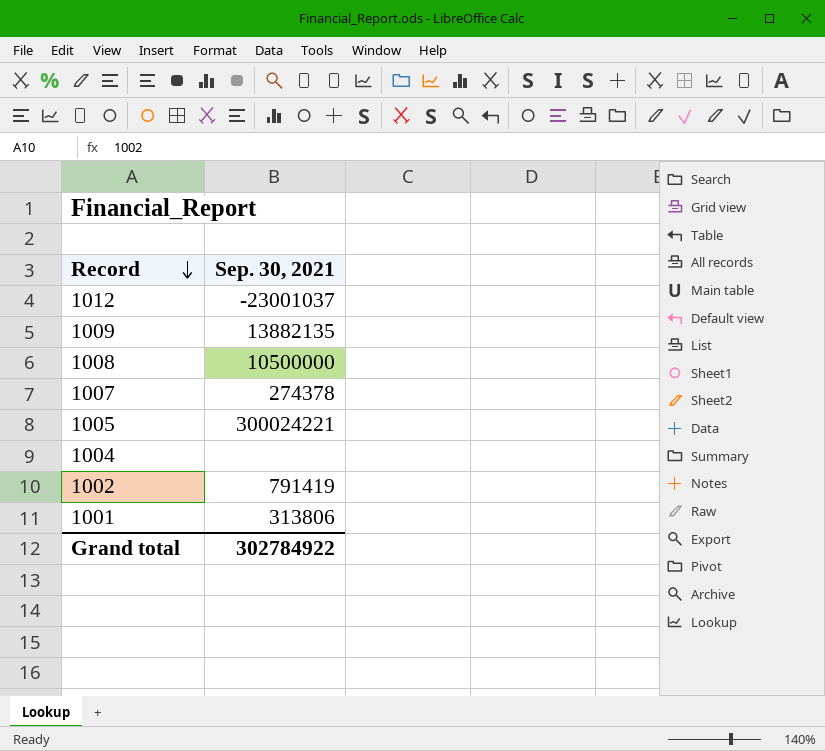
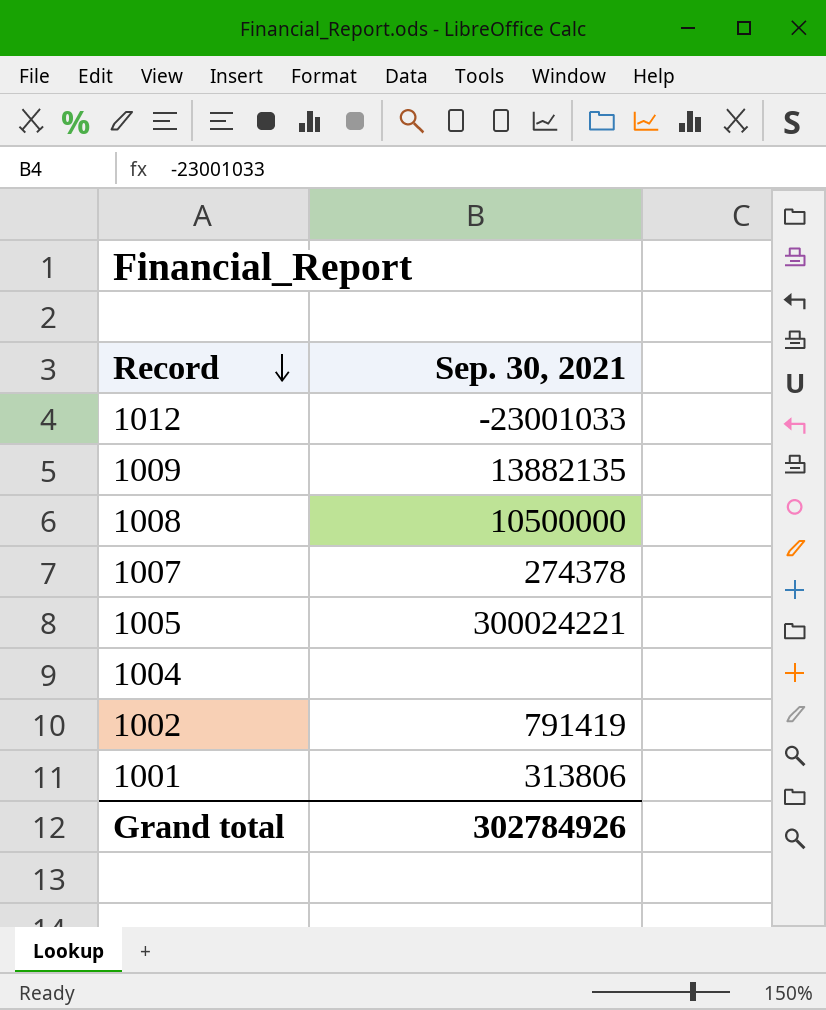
1012 | Sep. 30, 2021: -23001037 -> -23001033
Grand total | Sep. 30, 2021: 302784922 -> 302784926

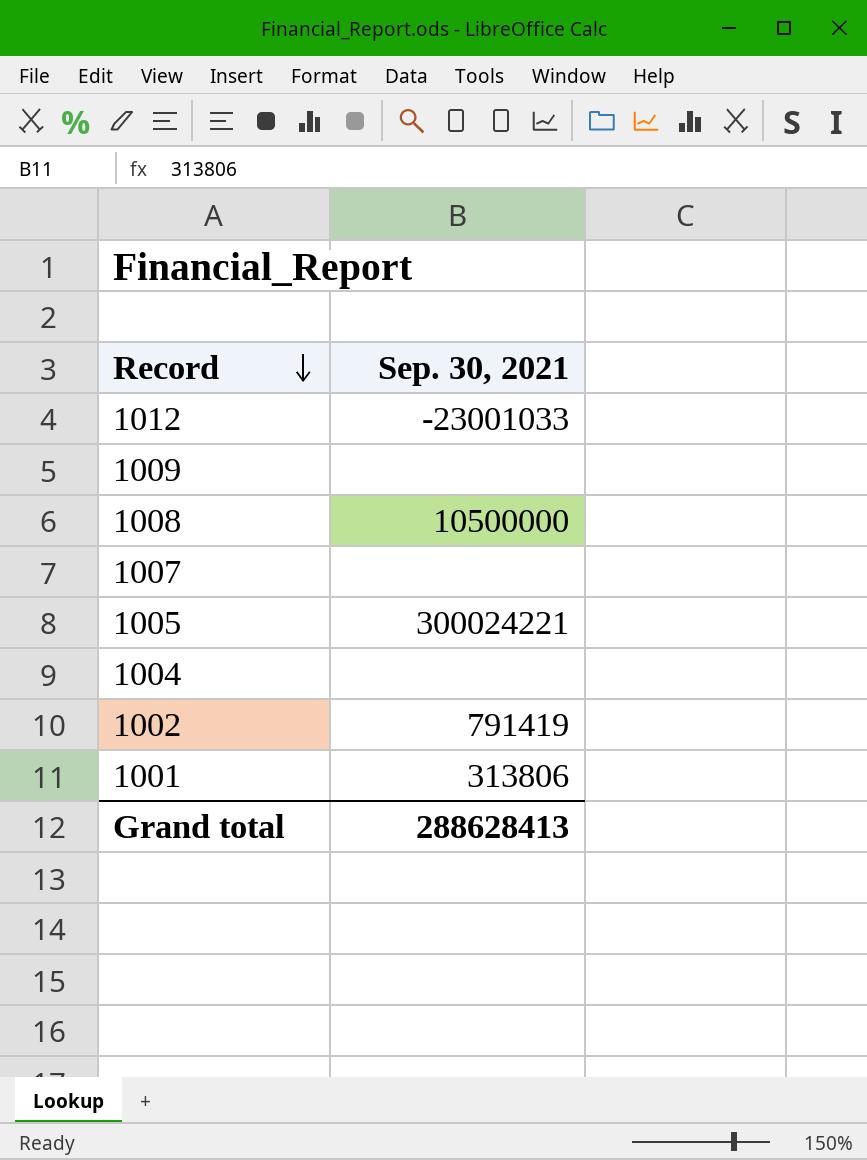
1009 | Sep. 30, 2021: 13882135 -> none
1007 | Sep. 30, 2021: 274378 -> none
Grand total | Sep. 30, 2021: 302784926 -> 288628413

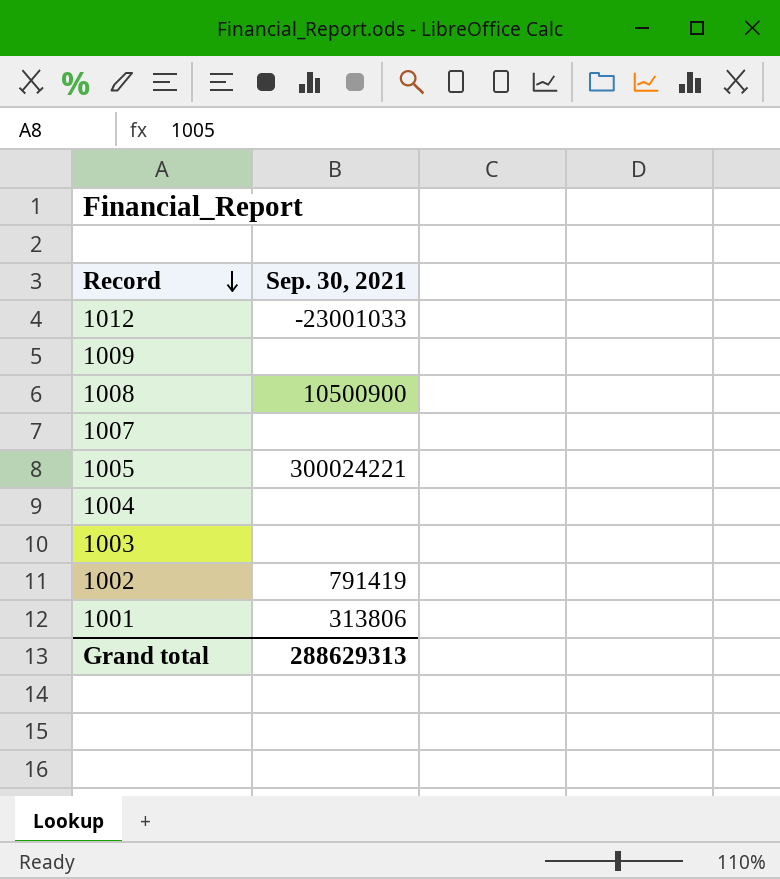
1008 | Sep. 30, 2021: 10500000 -> 10500900
row 1003: none -> none
Grand total | Sep. 30, 2021: 288628413 -> 288629313

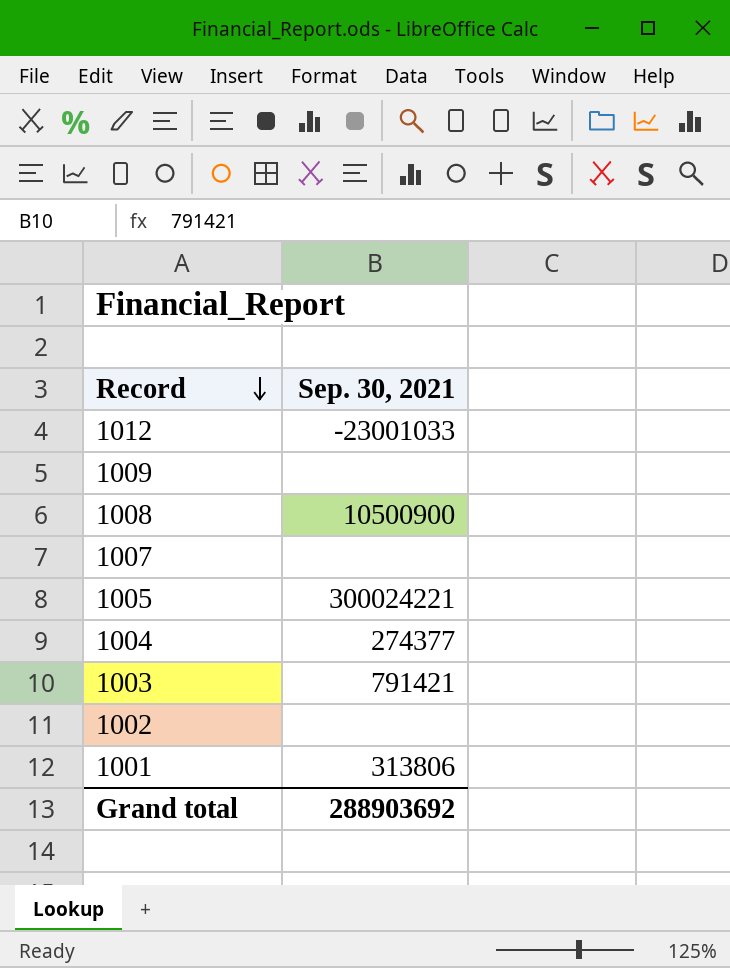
1004 | Sep. 30, 2021: none -> 274377
1003 | Sep. 30, 2021: none -> 791421
1002 | Sep. 30, 2021: 791419 -> none
Grand total | Sep. 30, 2021: 288629313 -> 288903692

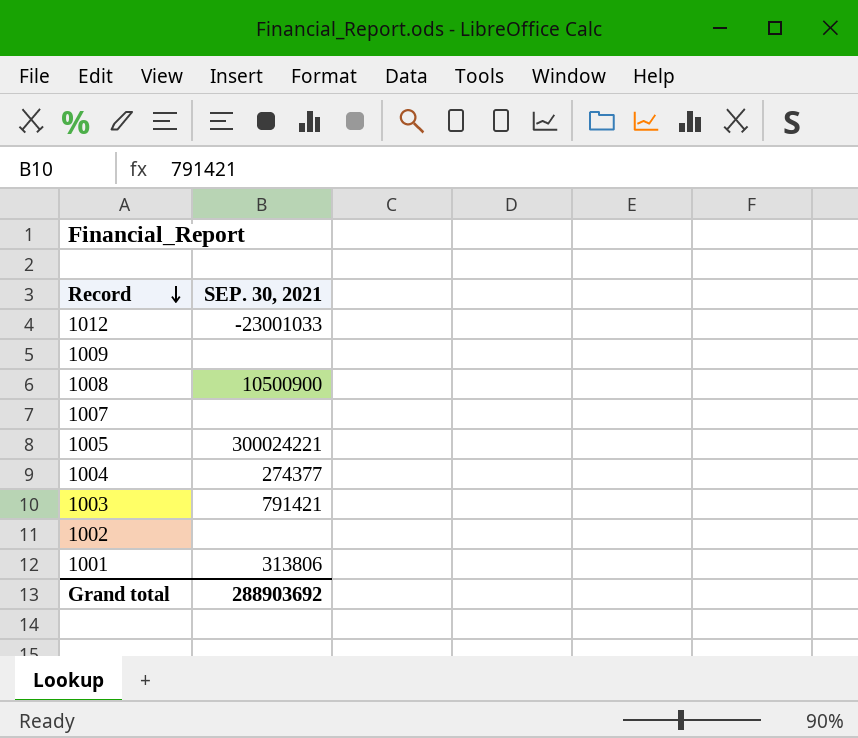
column name: Sep. 30, 2021 -> SEP. 30, 2021

